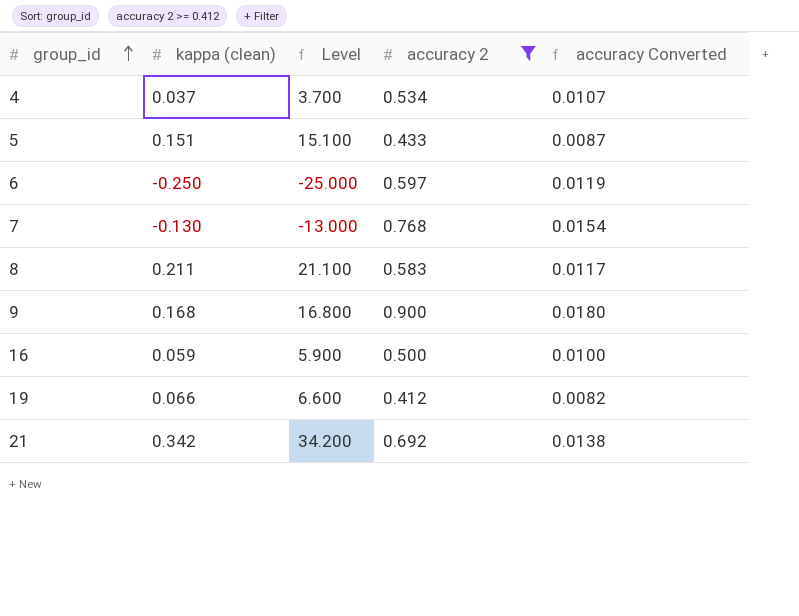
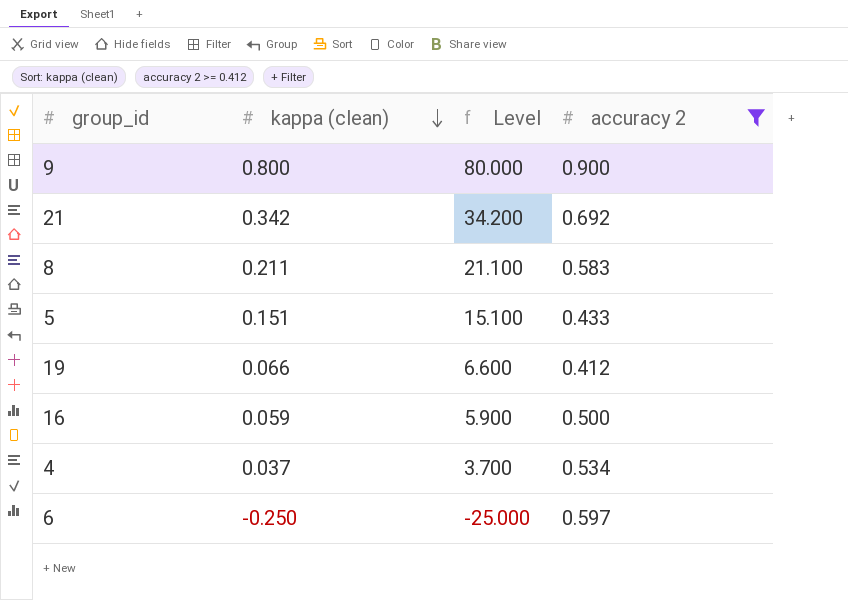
row order: group_id ascending -> kappa (clean) descending
column accuracy Converted | formula: [accuracy 2] * 0.02 -> none
row 7: -0.130 | -13.000 | 0.768 | 0.0154 -> none
9 | kappa (clean): 0.168 -> 0.800
9 | Level: 16.800 -> 80.000

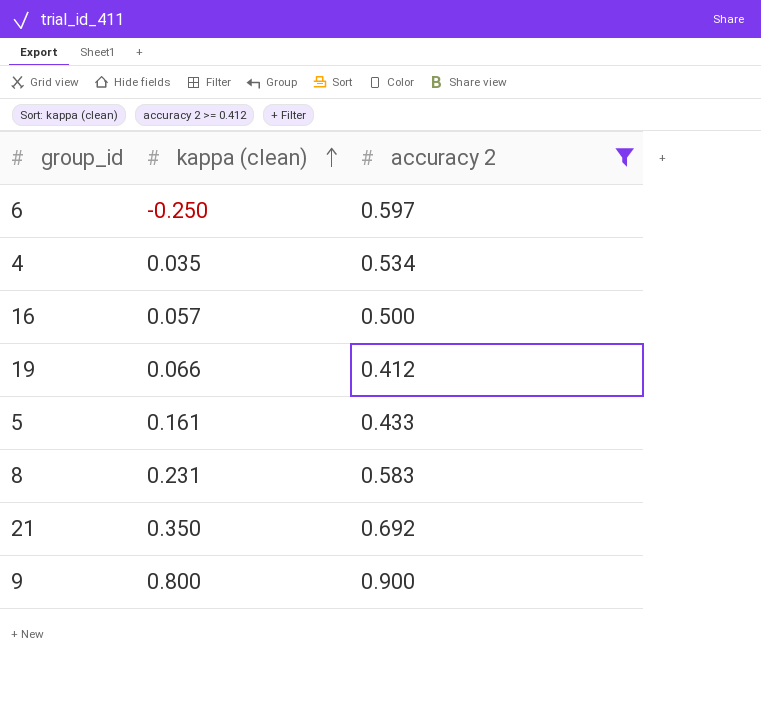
row order: kappa (clean) descending -> kappa (clean) ascending
column Level | formula: [kappa (clean)] * 100 -> none
4 | kappa (clean): 0.037 -> 0.035
16 | kappa (clean): 0.059 -> 0.057
5 | kappa (clean): 0.151 -> 0.161
8 | kappa (clean): 0.211 -> 0.231
21 | kappa (clean): 0.342 -> 0.350

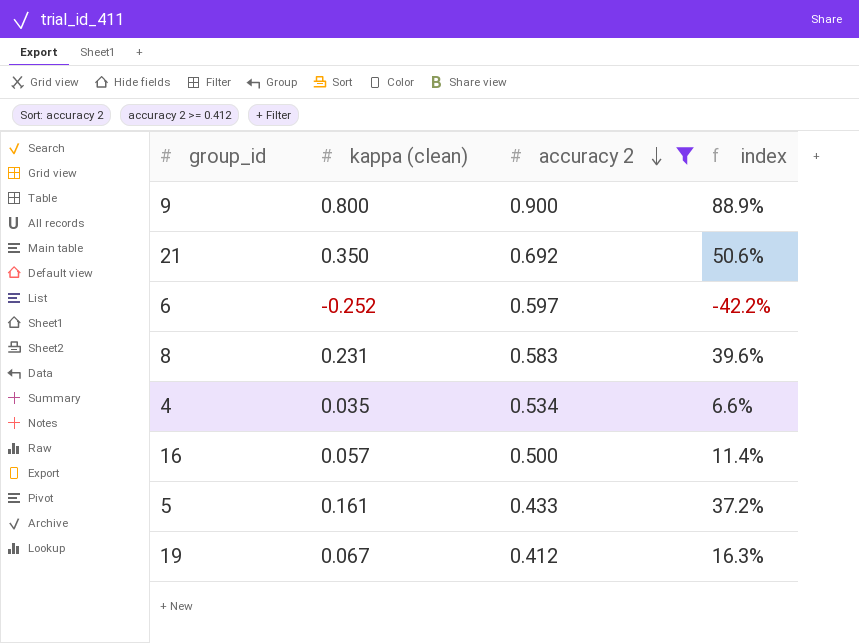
row order: kappa (clean) ascending -> accuracy 2 descending
column index | formula: none -> [kappa (clean)] / [accuracy 2]
6 | kappa (clean): -0.250 -> -0.252
19 | kappa (clean): 0.066 -> 0.067

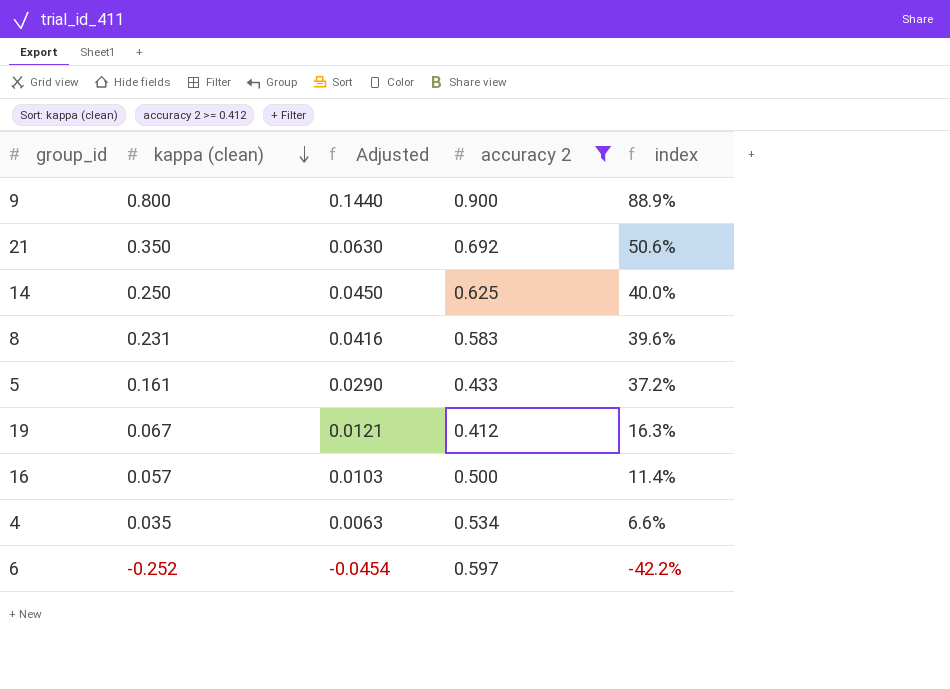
row order: accuracy 2 descending -> kappa (clean) descending
column Adjusted | formula: none -> [kappa (clean)] * 0.18
row 14: none -> 0.250 | 0.0450 | 0.625 | 40.0%

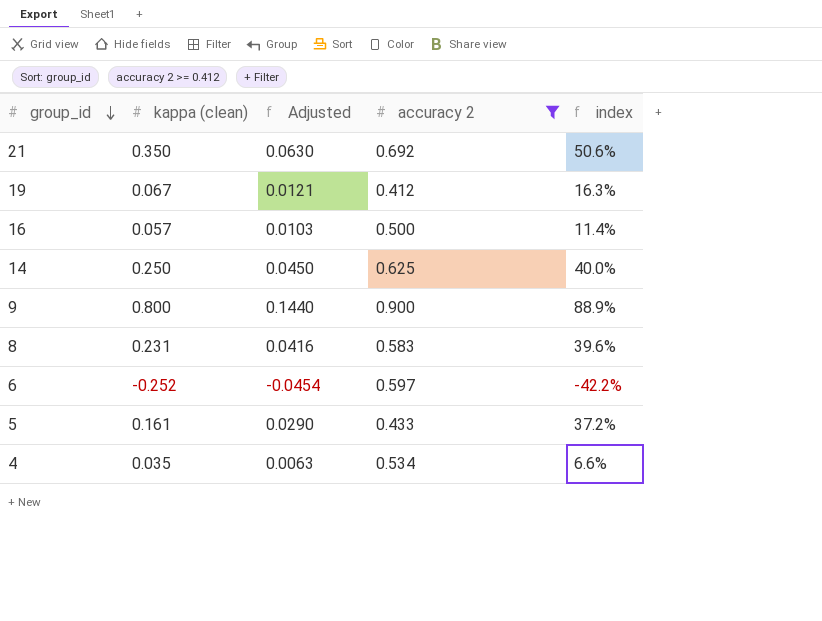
row order: kappa (clean) descending -> group_id descending

